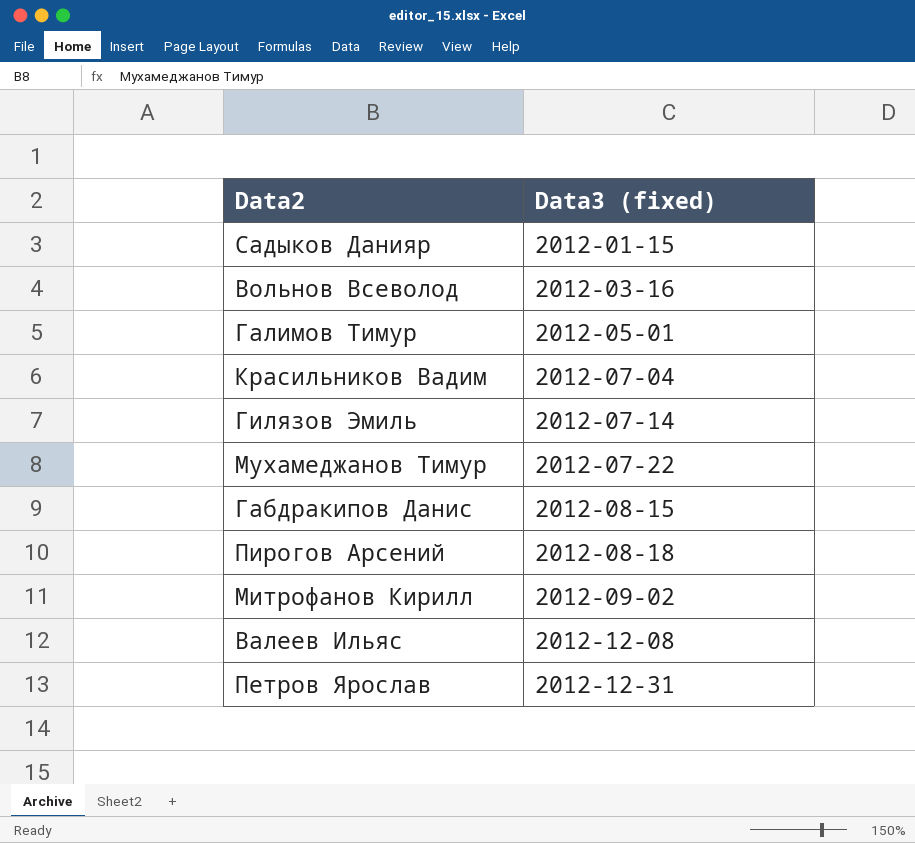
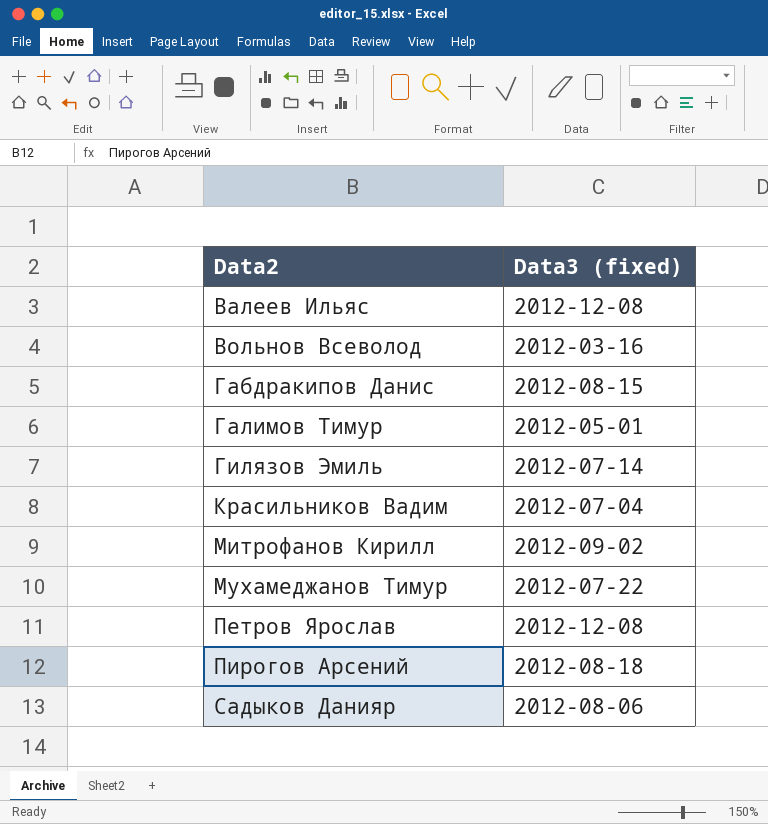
row order: Data3 (fixed) ascending -> Data2 ascending
Петров Ярослав | Data3 (fixed): 2012-12-31 -> 2012-12-08
Садыков Данияр | Data3 (fixed): 2012-01-15 -> 2012-08-06

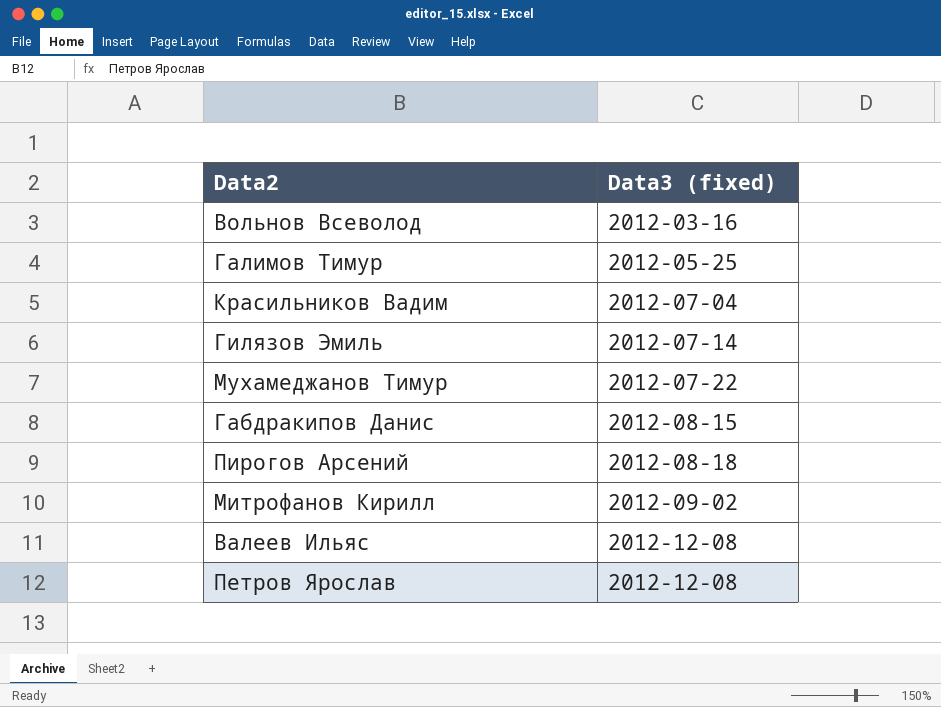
row order: Data2 ascending -> Data3 (fixed) ascending
row Садыков Данияр: 2012-08-06 -> none
Галимов Тимур | Data3 (fixed): 2012-05-01 -> 2012-05-25

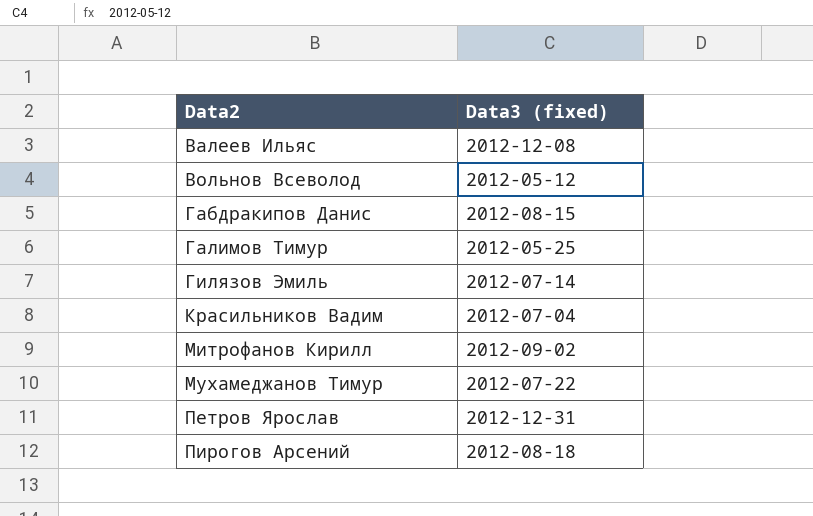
row order: Data3 (fixed) ascending -> Data2 ascending
Вольнов Всеволод | Data3 (fixed): 2012-03-16 -> 2012-05-12
Петров Ярослав | Data3 (fixed): 2012-12-08 -> 2012-12-31

